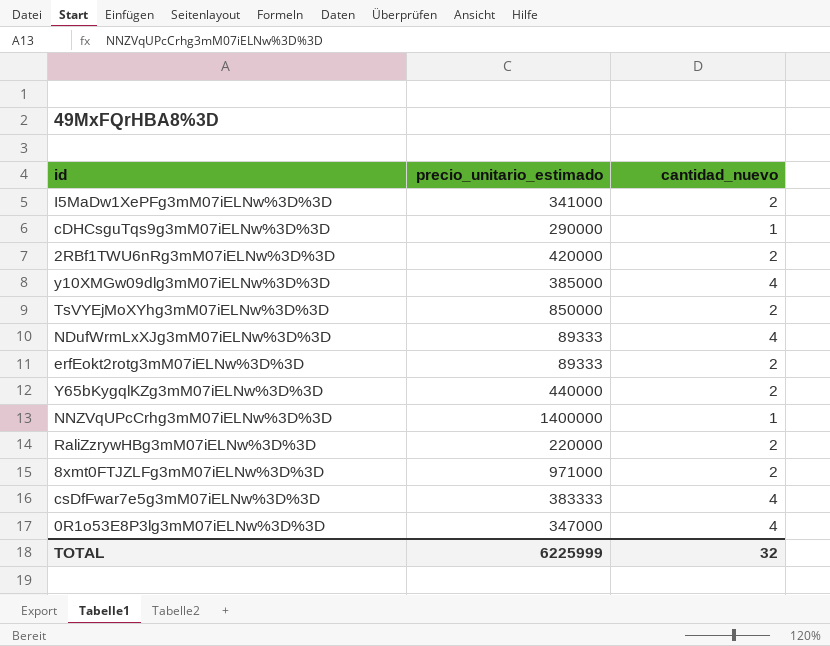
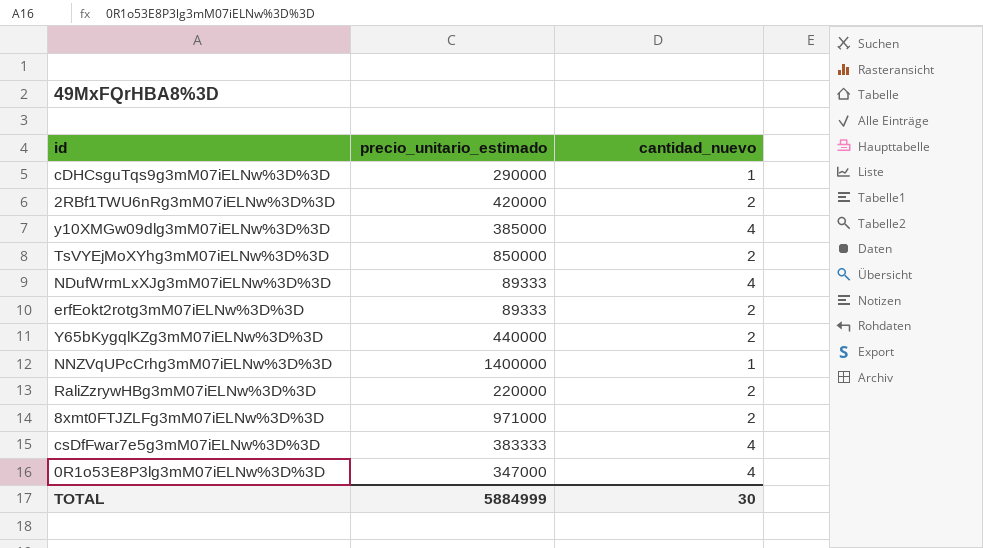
row I5MaDw1XePFg3mM07iELNw%3D%3D: 341000 | 2 -> none
TOTAL | precio_unitario_estimado: 6225999 -> 5884999
TOTAL | cantidad_nuevo: 32 -> 30

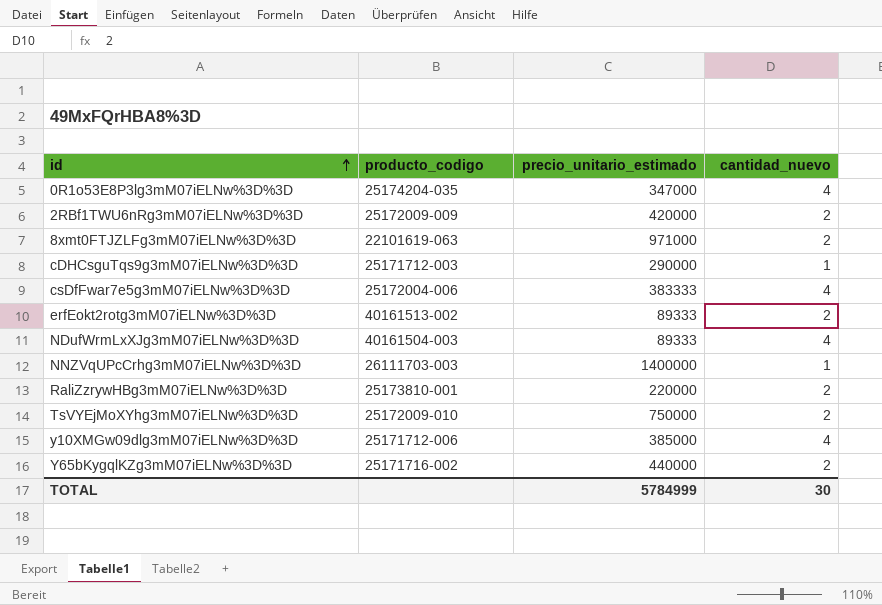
row order: none -> id ascending
column producto_codigo | position: none -> 2
TsVYEjMoXYhg3mM07iELNw%3D%3D | precio_unitario_estimado: 850000 -> 750000
TOTAL | precio_unitario_estimado: 5884999 -> 5784999

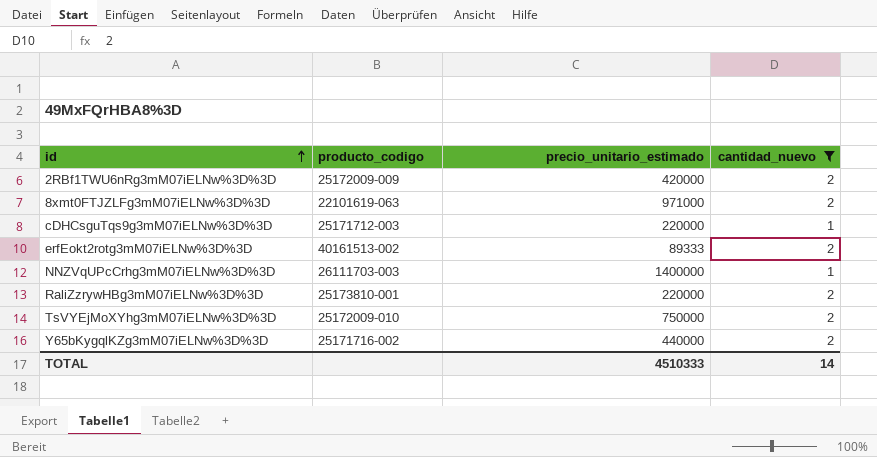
filter: none -> cantidad_nuevo != 4
cDHCsguTqs9g3mM07iELNw%3D%3D | precio_unitario_estimado: 290000 -> 220000
TOTAL | precio_unitario_estimado: 5784999 -> 4510333
TOTAL | cantidad_nuevo: 30 -> 14

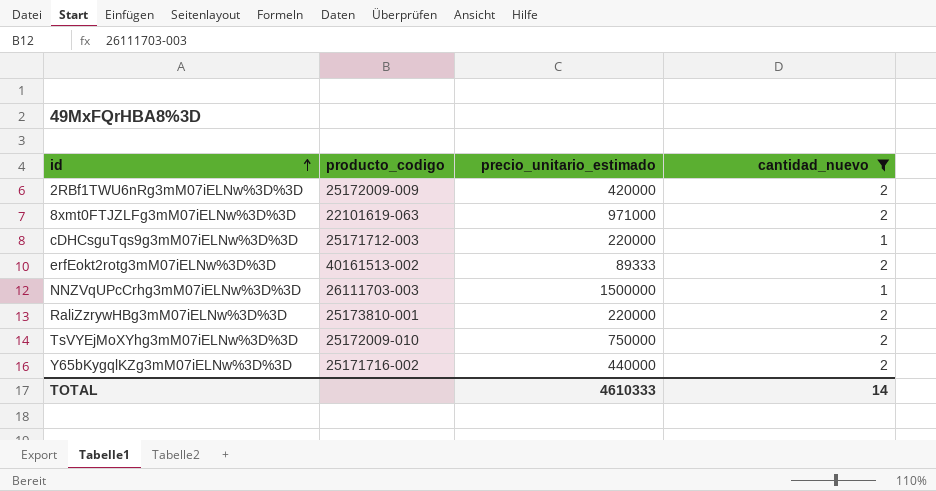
NNZVqUPcCrhg3mM07iELNw%3D%3D | precio_unitario_estimado: 1400000 -> 1500000
TOTAL | precio_unitario_estimado: 4510333 -> 4610333

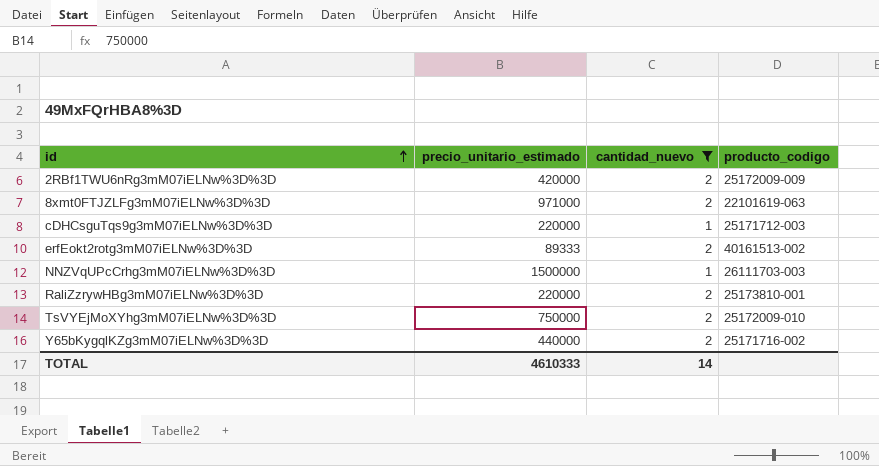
column producto_codigo | position: 2 -> 4

